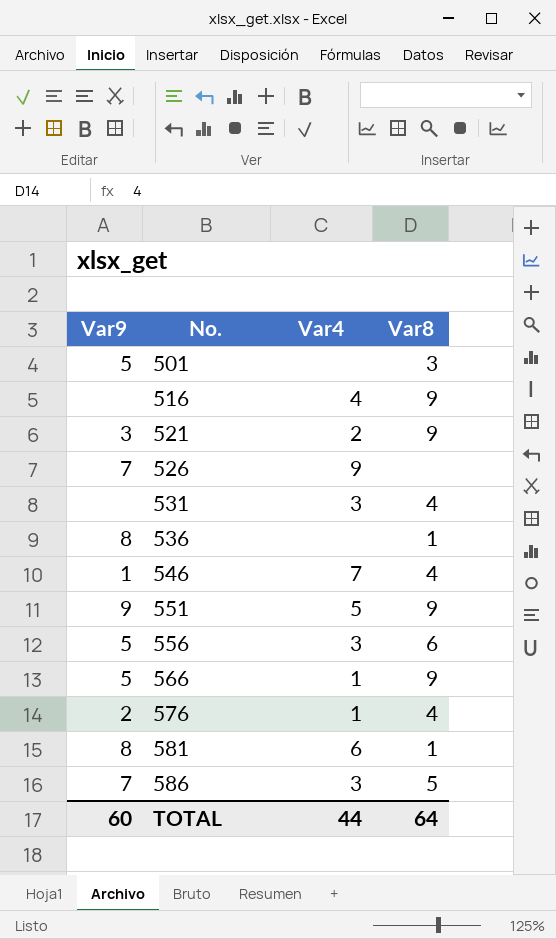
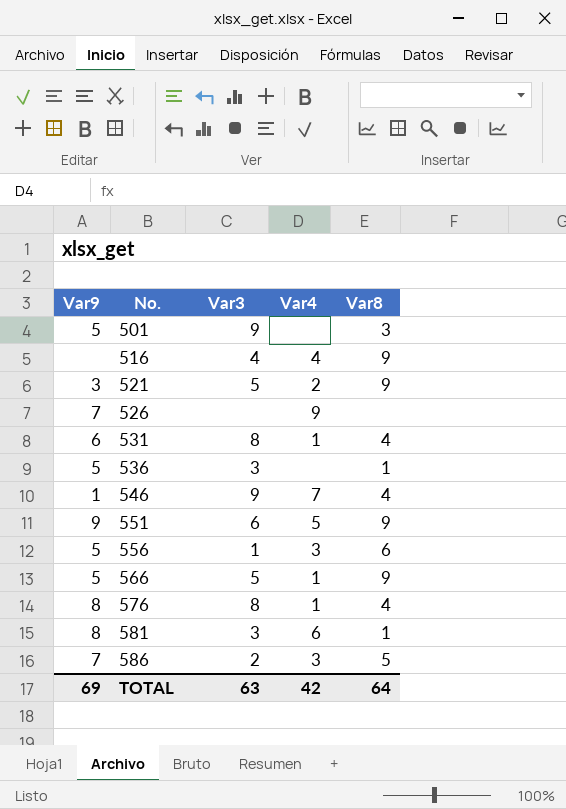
column Var3 | position: none -> 3
531 | Var9: none -> 6
531 | Var4: 3 -> 1
536 | Var9: 8 -> 5
576 | Var9: 2 -> 8
TOTAL | Var9: 60 -> 69
TOTAL | Var4: 44 -> 42

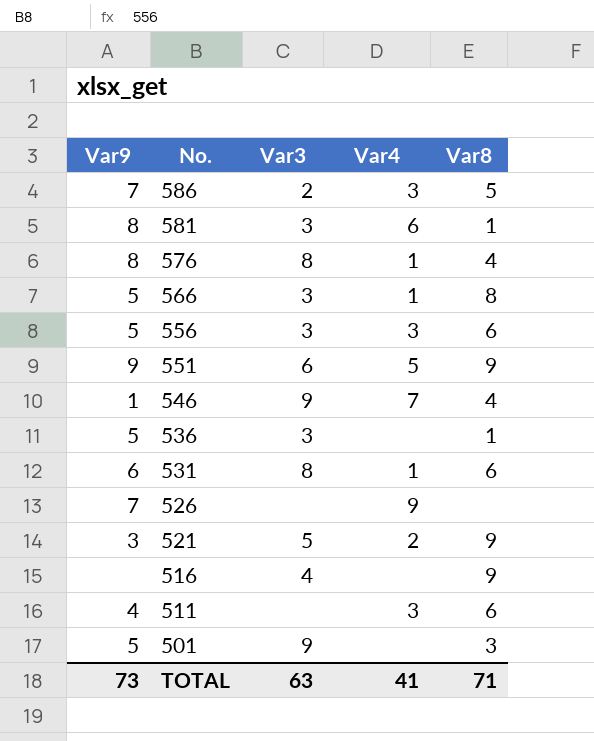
row order: No. ascending -> No. descending
566 | Var3: 5 -> 3
566 | Var8: 9 -> 8
556 | Var3: 1 -> 3
531 | Var8: 4 -> 6
516 | Var4: 4 -> none
row 511: none -> 4 | none | 3 | 6
TOTAL | Var9: 69 -> 73
TOTAL | Var4: 42 -> 41
TOTAL | Var8: 64 -> 71

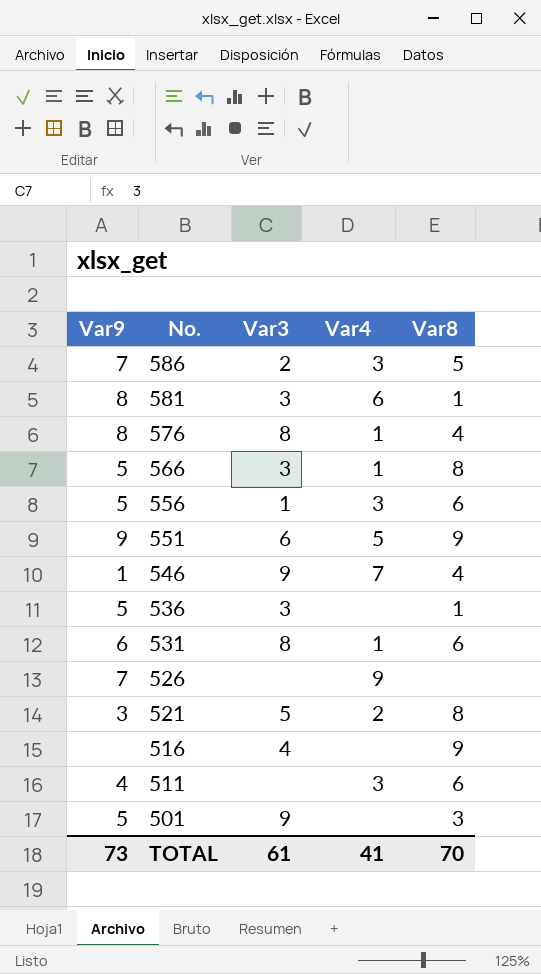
556 | Var3: 3 -> 1
521 | Var8: 9 -> 8
TOTAL | Var3: 63 -> 61
TOTAL | Var8: 71 -> 70

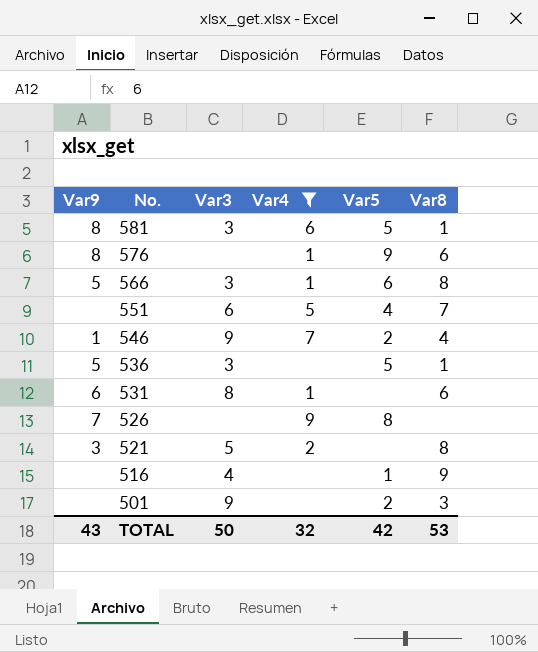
filter: none -> Var4 != 3
column Var5 | position: none -> 5
576 | Var3: 8 -> none
576 | Var8: 4 -> 6
551 | Var9: 9 -> none
551 | Var8: 9 -> 7
501 | Var9: 5 -> none
TOTAL | Var9: 73 -> 43
TOTAL | Var3: 61 -> 50
TOTAL | Var4: 41 -> 32
TOTAL | Var8: 70 -> 53

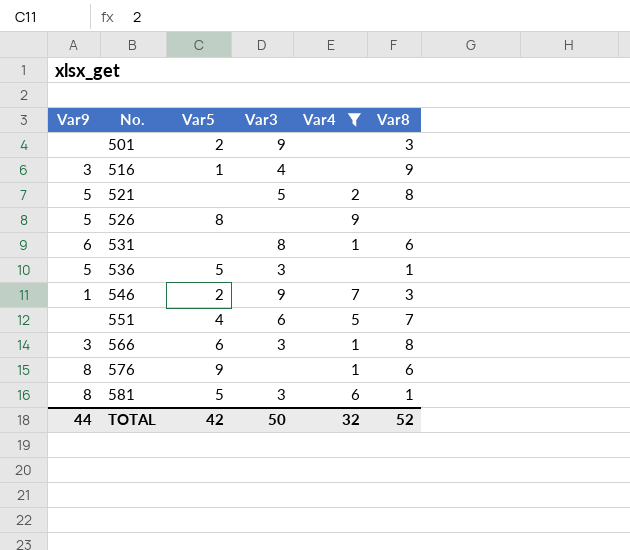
row order: No. descending -> No. ascending
column Var5 | position: 5 -> 3
516 | Var9: none -> 3
521 | Var9: 3 -> 5
526 | Var9: 7 -> 5
546 | Var8: 4 -> 3
566 | Var9: 5 -> 3
TOTAL | Var9: 43 -> 44
TOTAL | Var8: 53 -> 52

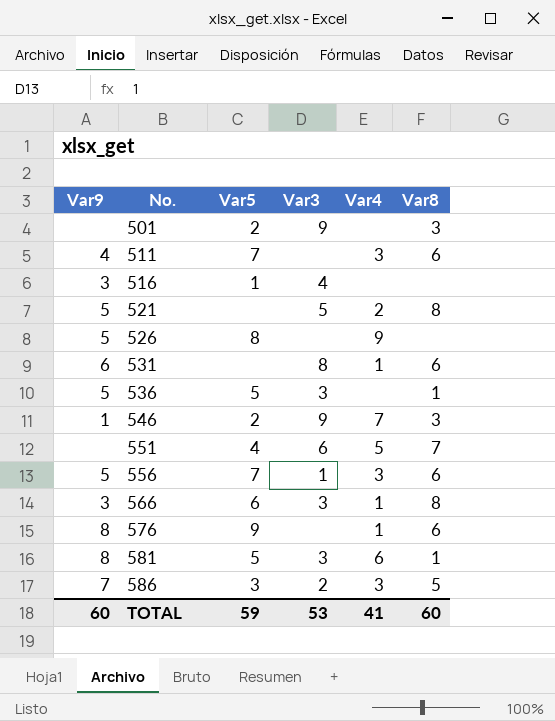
filter: Var4 != 3 -> none
516 | Var8: 9 -> none
TOTAL | Var9: 44 -> 60
TOTAL | Var5: 42 -> 59
TOTAL | Var3: 50 -> 53
TOTAL | Var4: 32 -> 41
TOTAL | Var8: 52 -> 60

